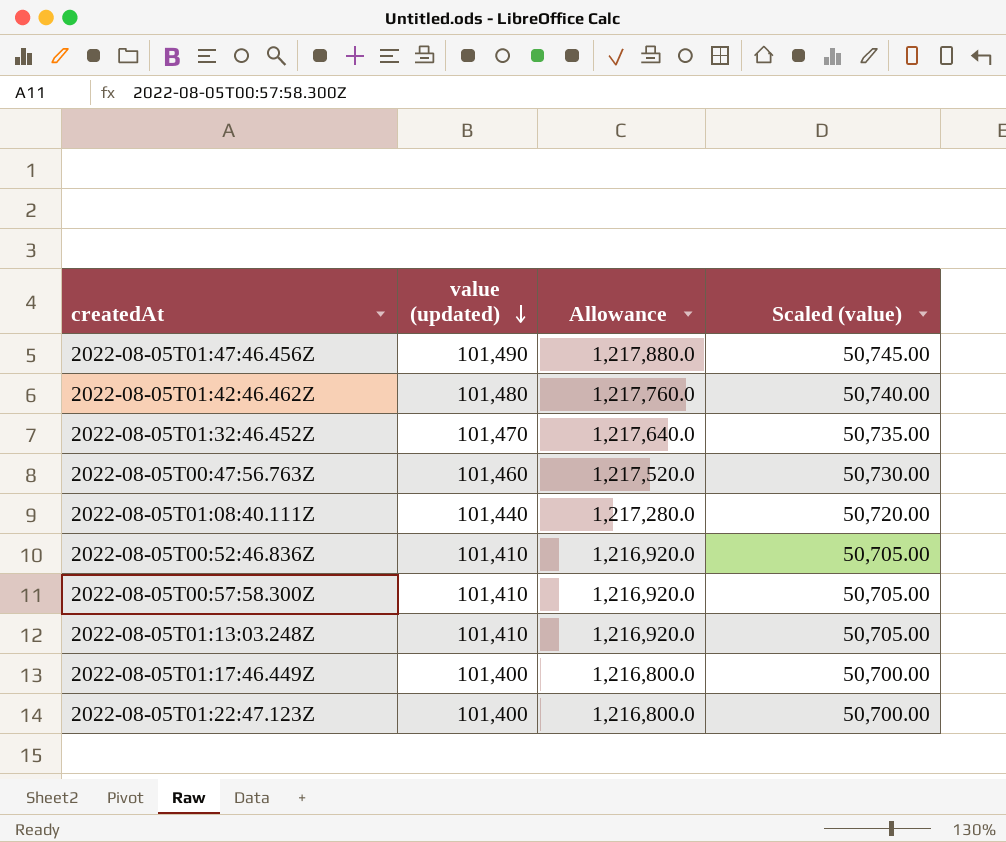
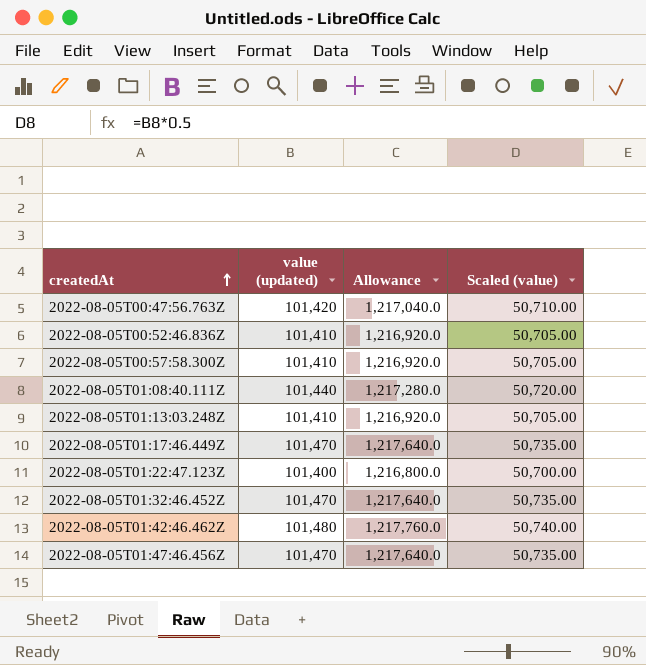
row order: value (updated) descending -> createdAt ascending
2022-08-05T00:47:56.763Z | value (updated): 101,460 -> 101,420
2022-08-05T00:47:56.763Z | Allowance: 1,217,520.0 -> 1,217,040.0
2022-08-05T00:47:56.763Z | Scaled (value): 50,730.00 -> 50,710.00
2022-08-05T01:17:46.449Z | value (updated): 101,400 -> 101,470
2022-08-05T01:17:46.449Z | Allowance: 1,216,800.0 -> 1,217,640.0
2022-08-05T01:17:46.449Z | Scaled (value): 50,700.00 -> 50,735.00
2022-08-05T01:47:46.456Z | value (updated): 101,490 -> 101,470
2022-08-05T01:47:46.456Z | Allowance: 1,217,880.0 -> 1,217,640.0
2022-08-05T01:47:46.456Z | Scaled (value): 50,745.00 -> 50,735.00

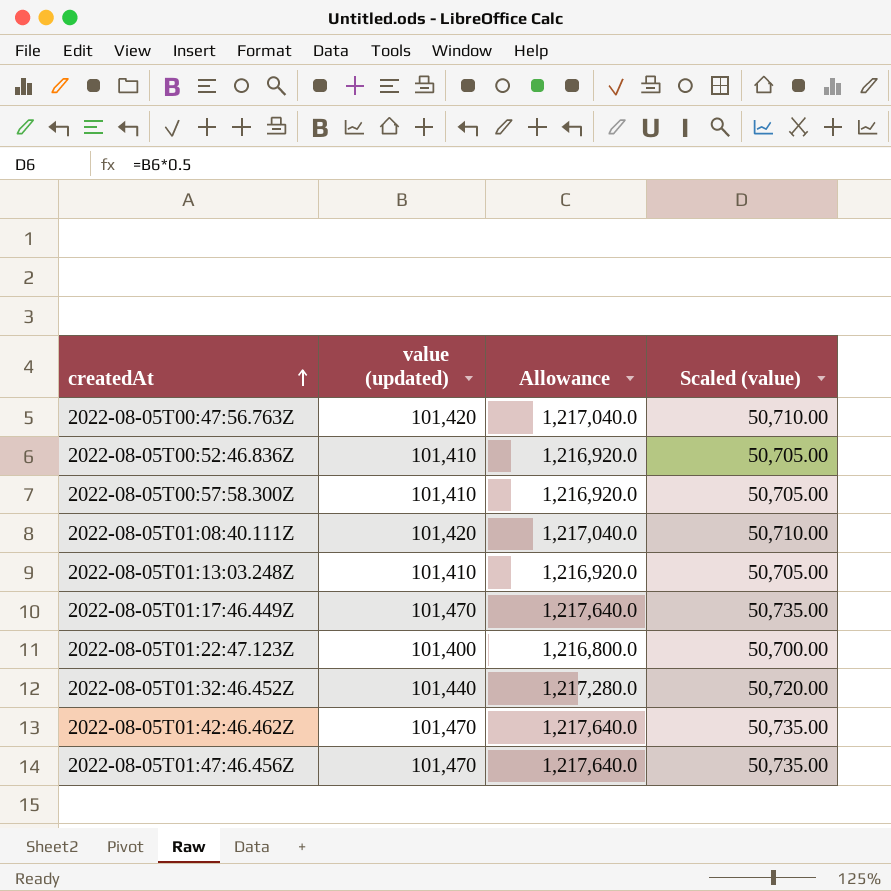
2022-08-05T01:08:40.111Z | value (updated): 101,440 -> 101,420
2022-08-05T01:08:40.111Z | Allowance: 1,217,280.0 -> 1,217,040.0
2022-08-05T01:08:40.111Z | Scaled (value): 50,720.00 -> 50,710.00
2022-08-05T01:32:46.452Z | value (updated): 101,470 -> 101,440
2022-08-05T01:32:46.452Z | Allowance: 1,217,640.0 -> 1,217,280.0
2022-08-05T01:32:46.452Z | Scaled (value): 50,735.00 -> 50,720.00
2022-08-05T01:42:46.462Z | value (updated): 101,480 -> 101,470
2022-08-05T01:42:46.462Z | Allowance: 1,217,760.0 -> 1,217,640.0
2022-08-05T01:42:46.462Z | Scaled (value): 50,740.00 -> 50,735.00

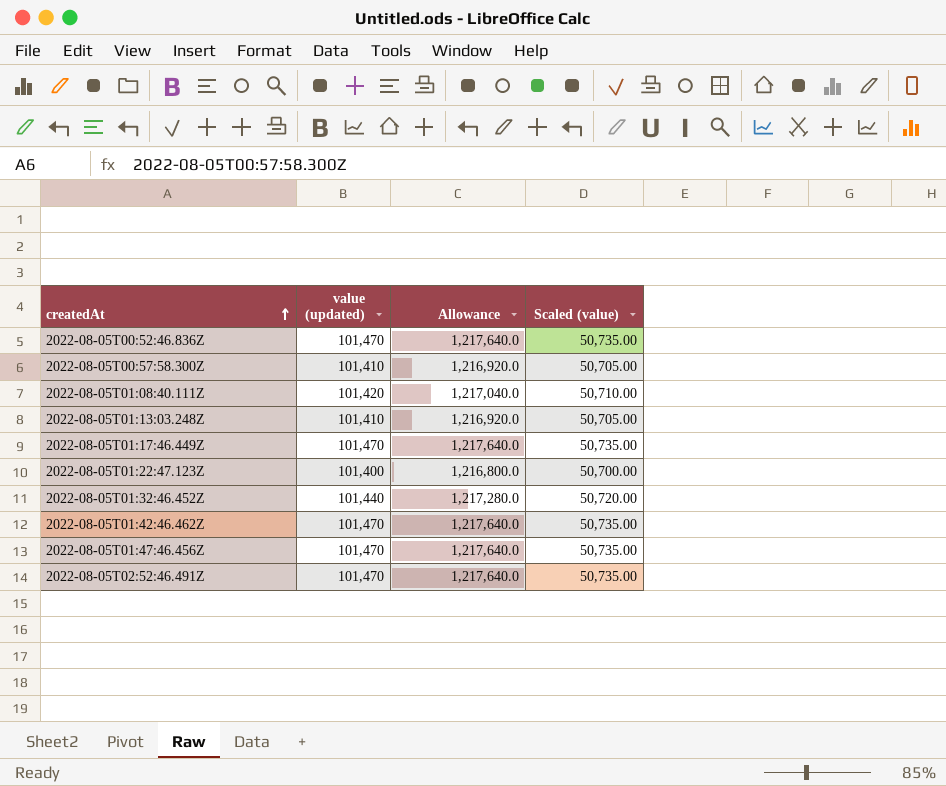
row 2022-08-05T00:47:56.763Z: 101,420 | 1,217,040.0 | 50,710.00 -> none
2022-08-05T00:52:46.836Z | value (updated): 101,410 -> 101,470
2022-08-05T00:52:46.836Z | Allowance: 1,216,920.0 -> 1,217,640.0
2022-08-05T00:52:46.836Z | Scaled (value): 50,705.00 -> 50,735.00
row 2022-08-05T02:52:46.491Z: none -> 101,470 | 1,217,640.0 | 50,735.00

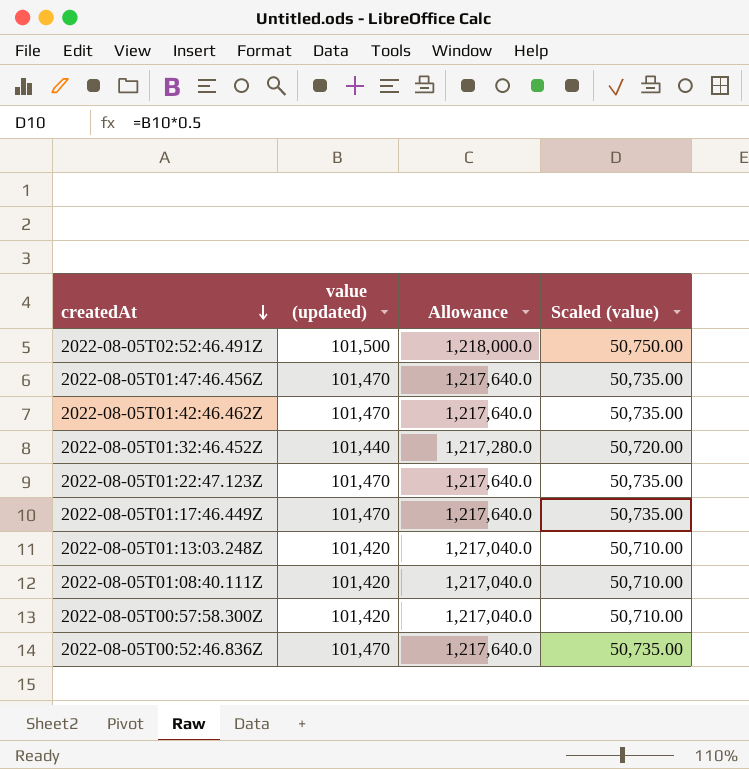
row order: createdAt ascending -> createdAt descending
2022-08-05T02:52:46.491Z | value (updated): 101,470 -> 101,500
2022-08-05T02:52:46.491Z | Allowance: 1,217,640.0 -> 1,218,000.0
2022-08-05T02:52:46.491Z | Scaled (value): 50,735.00 -> 50,750.00
2022-08-05T01:22:47.123Z | value (updated): 101,400 -> 101,470
2022-08-05T01:22:47.123Z | Allowance: 1,216,800.0 -> 1,217,640.0
2022-08-05T01:22:47.123Z | Scaled (value): 50,700.00 -> 50,735.00
2022-08-05T01:13:03.248Z | value (updated): 101,410 -> 101,420
2022-08-05T01:13:03.248Z | Allowance: 1,216,920.0 -> 1,217,040.0
2022-08-05T01:13:03.248Z | Scaled (value): 50,705.00 -> 50,710.00
2022-08-05T00:57:58.300Z | value (updated): 101,410 -> 101,420
2022-08-05T00:57:58.300Z | Allowance: 1,216,920.0 -> 1,217,040.0
2022-08-05T00:57:58.300Z | Scaled (value): 50,705.00 -> 50,710.00

